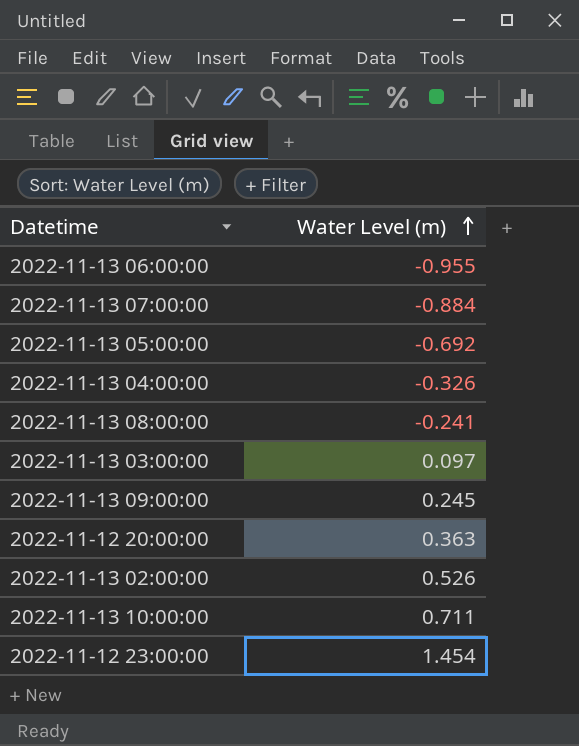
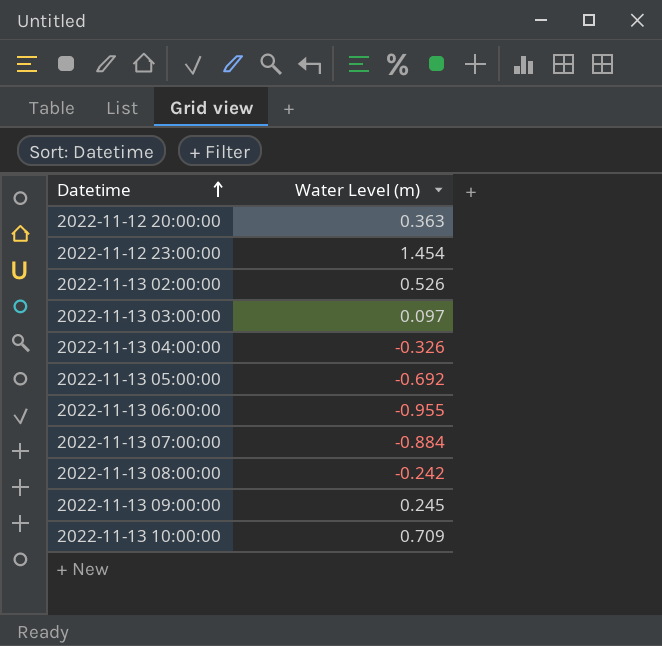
row order: Water Level (m) ascending -> Datetime ascending
2022-11-13 08:00:00 | Water Level (m): -0.241 -> -0.242
2022-11-13 10:00:00 | Water Level (m): 0.711 -> 0.709

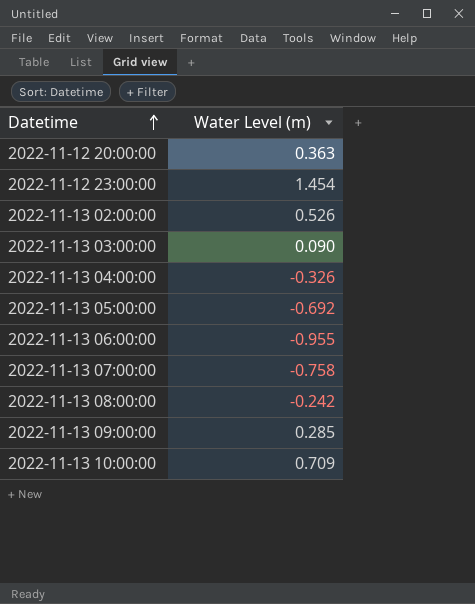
2022-11-13 03:00:00 | Water Level (m): 0.097 -> 0.090
2022-11-13 07:00:00 | Water Level (m): -0.884 -> -0.758
2022-11-13 09:00:00 | Water Level (m): 0.245 -> 0.285

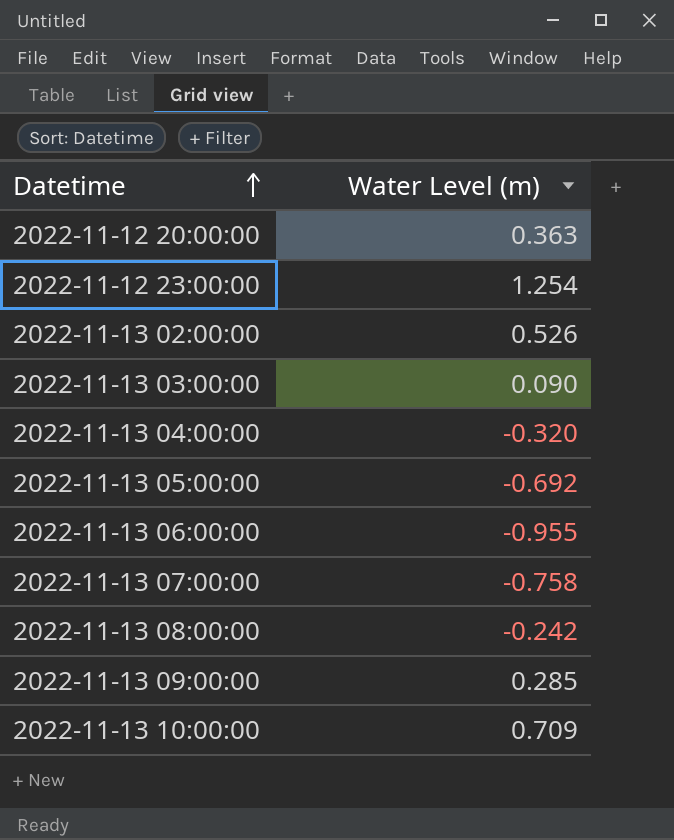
2022-11-12 23:00:00 | Water Level (m): 1.454 -> 1.254
2022-11-13 04:00:00 | Water Level (m): -0.326 -> -0.320

